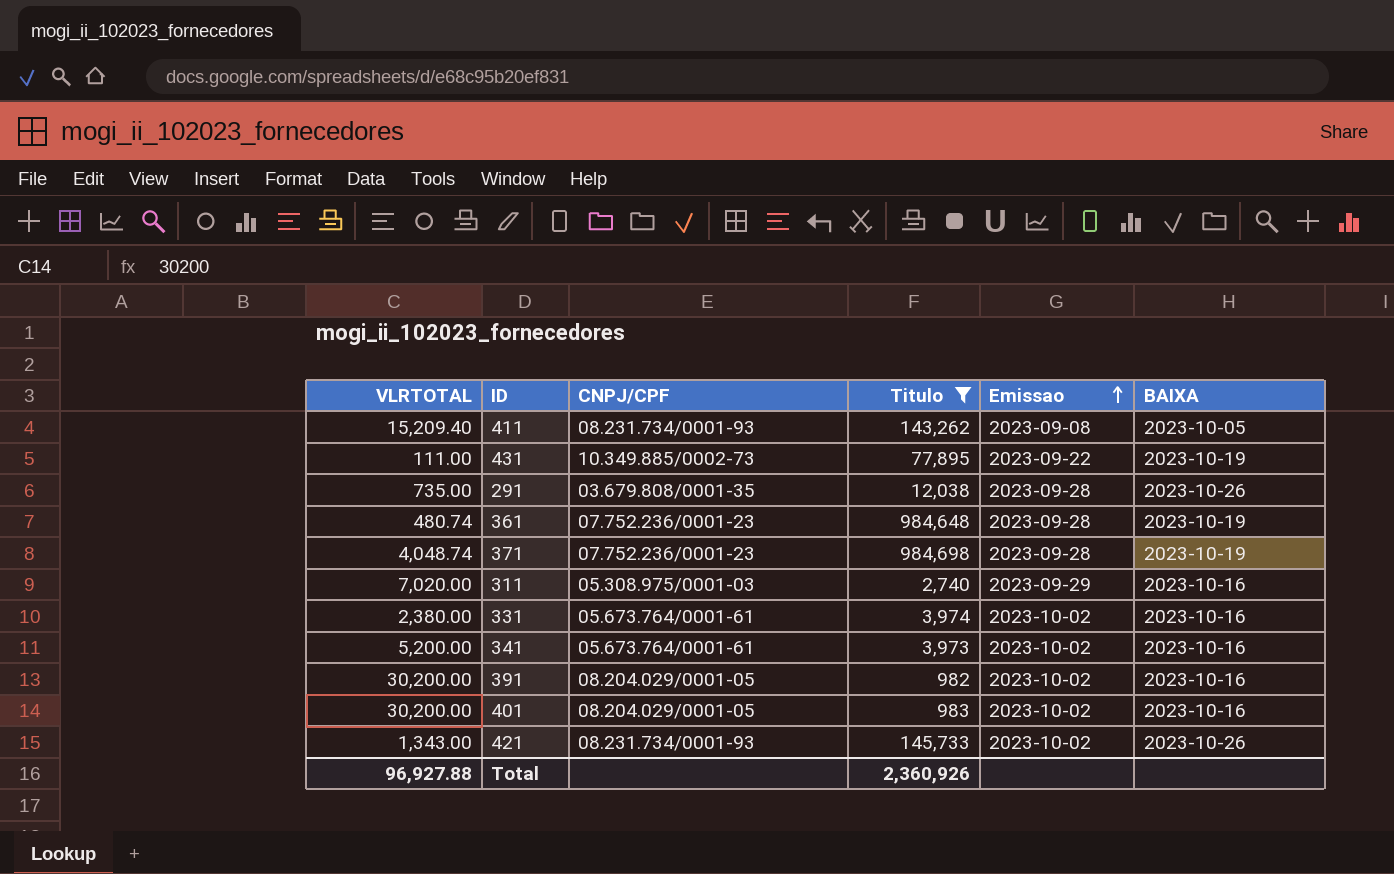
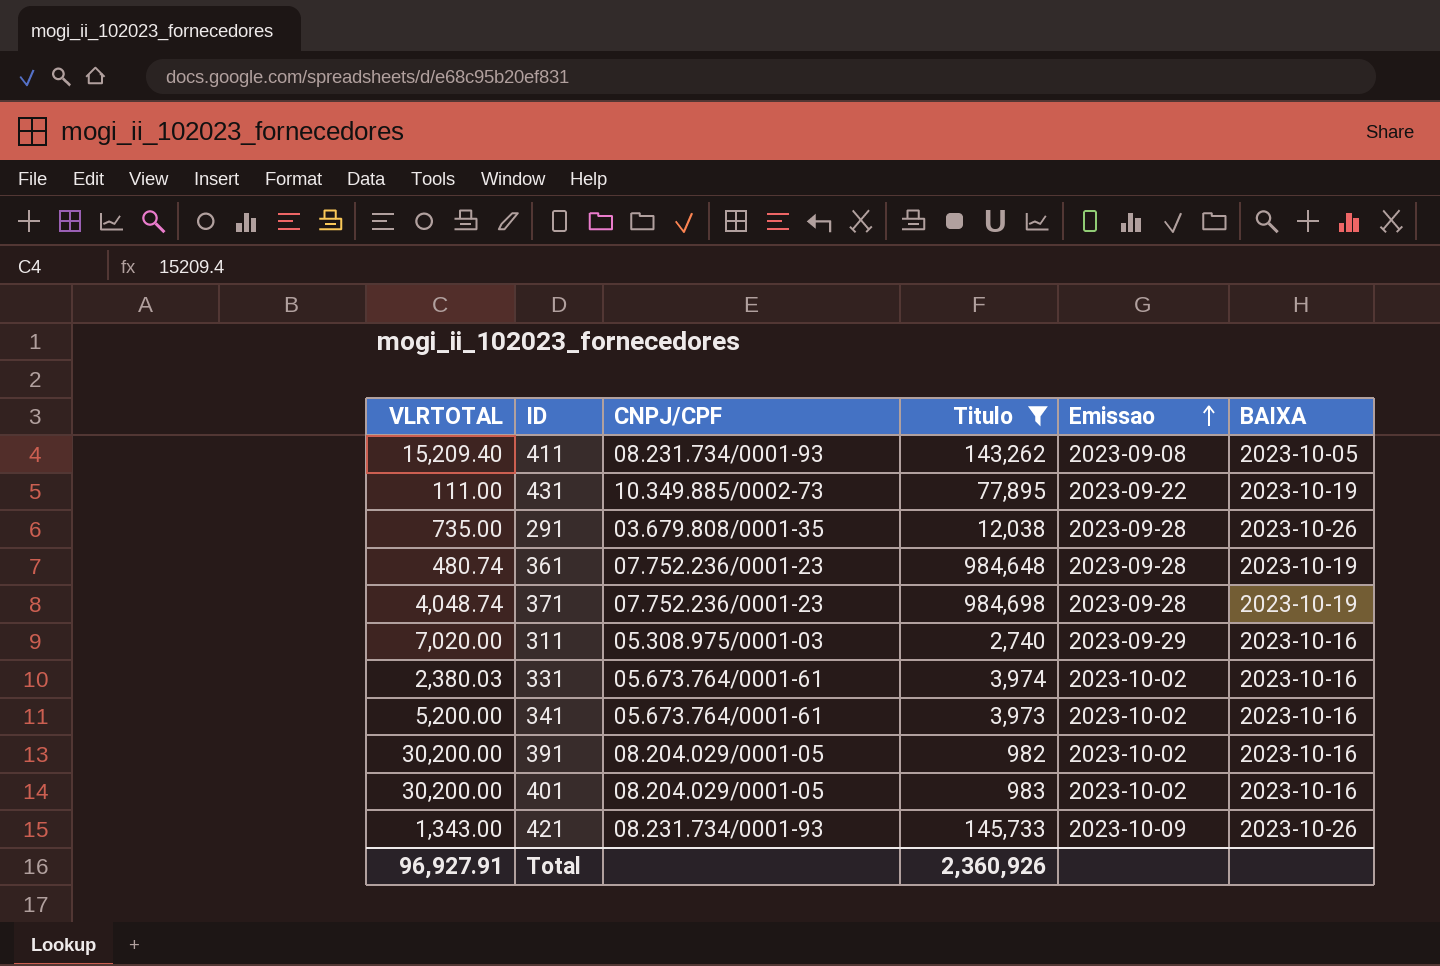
331 | VLRTOTAL: 2,380.00 -> 2,380.03
421 | Emissao: 2023-10-02 -> 2023-10-09
Total | VLRTOTAL: 96,927.88 -> 96,927.91

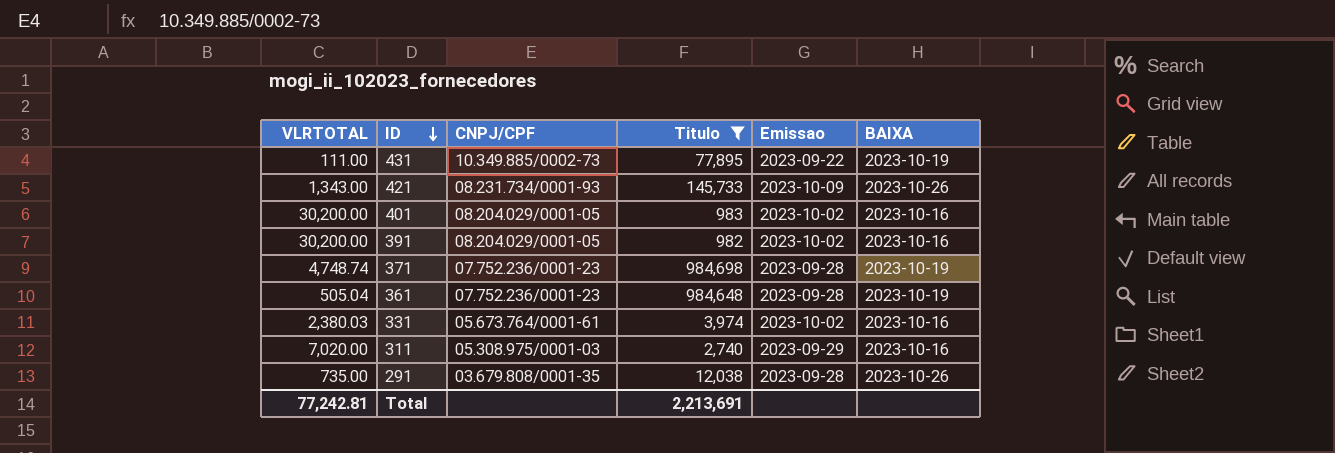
row order: Emissao ascending -> ID descending
row 411: 15,209.40 | 08.231.734/0001-93 | 143,262 | 2023-09-08 | 2023-10-05 -> none
row 341: 5,200.00 | 05.673.764/0001-61 | 3,973 | 2023-10-02 | 2023-10-16 -> none
371 | VLRTOTAL: 4,048.74 -> 4,748.74
361 | VLRTOTAL: 480.74 -> 505.04
Total | VLRTOTAL: 96,927.91 -> 77,242.81
Total | Titulo: 2,360,926 -> 2,213,691

